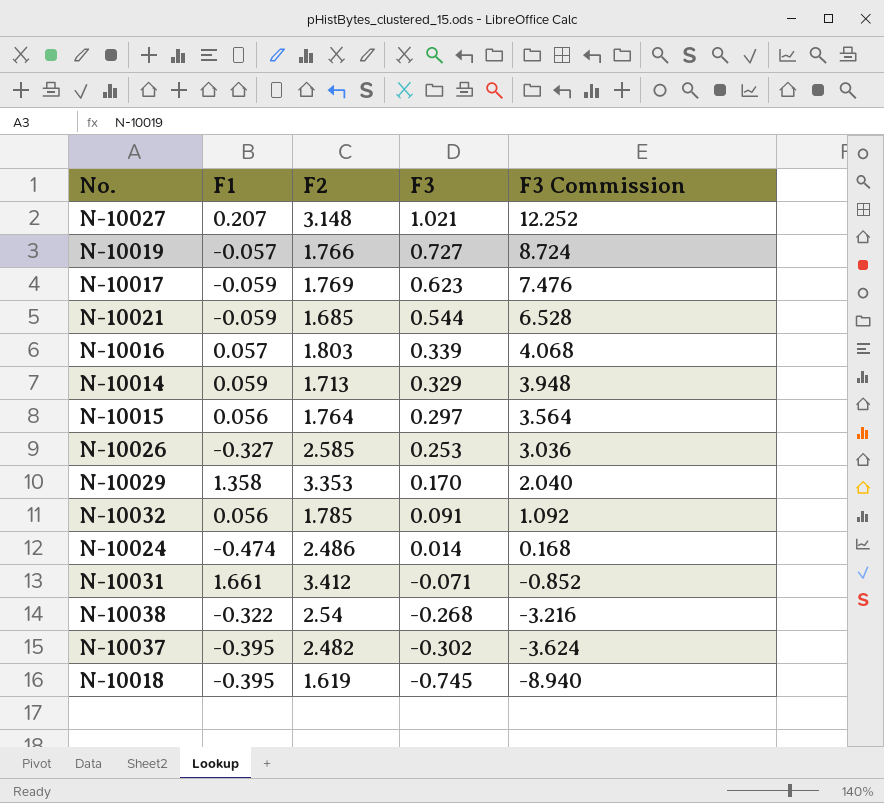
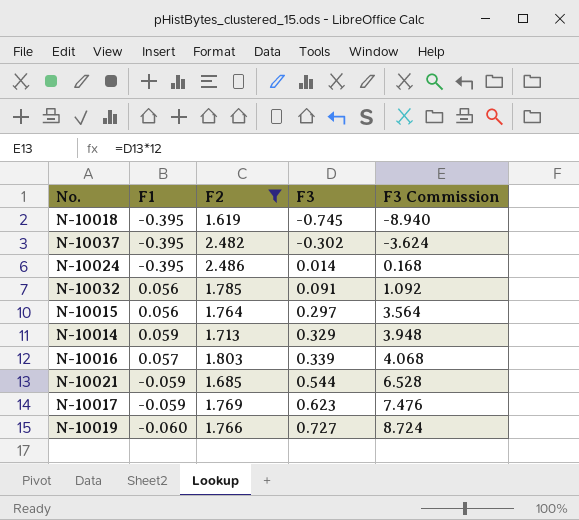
filter: none -> F2 <= 2.486
row order: F3 descending -> F3 ascending
N-10024 | F1: -0.474 -> -0.395
N-10019 | F1: -0.057 -> -0.060

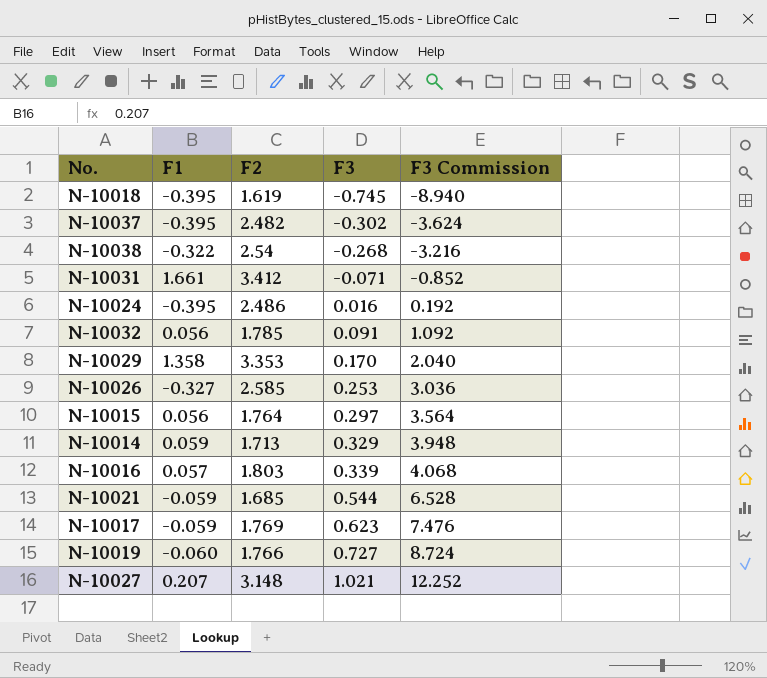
filter: F2 <= 2.486 -> none
N-10024 | F3: 0.014 -> 0.016
N-10024 | F3 Commission: 0.168 -> 0.192

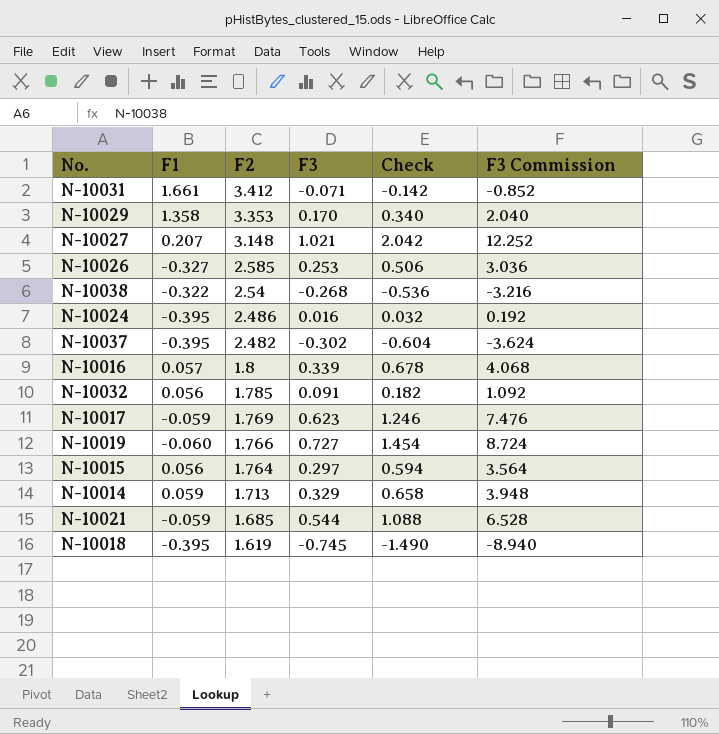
row order: F3 ascending -> F2 descending
column Check | formula: none -> [F3] * 2
N-10016 | F2: 1.803 -> 1.8

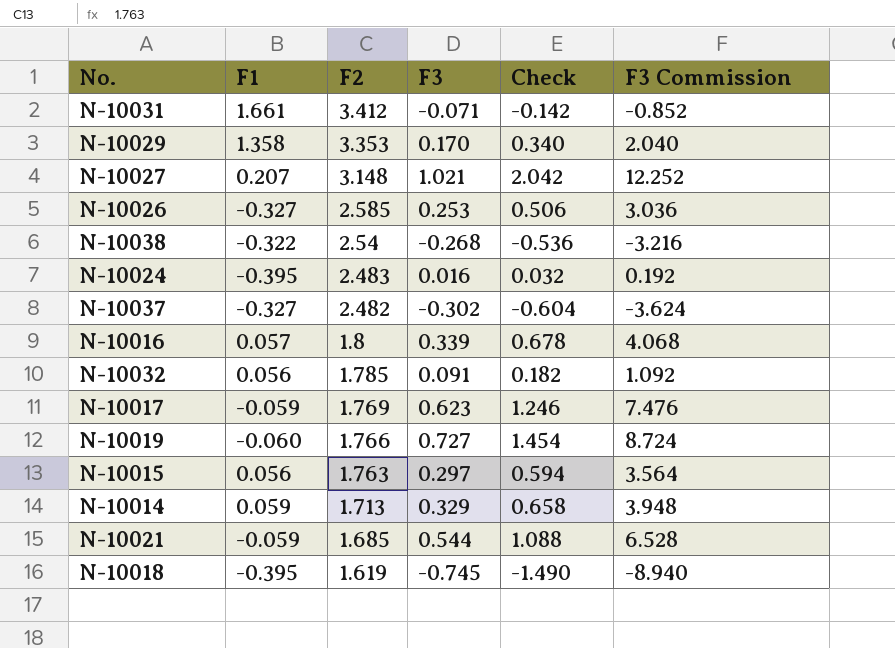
N-10024 | F2: 2.486 -> 2.483
N-10037 | F1: -0.395 -> -0.327
N-10015 | F2: 1.764 -> 1.763

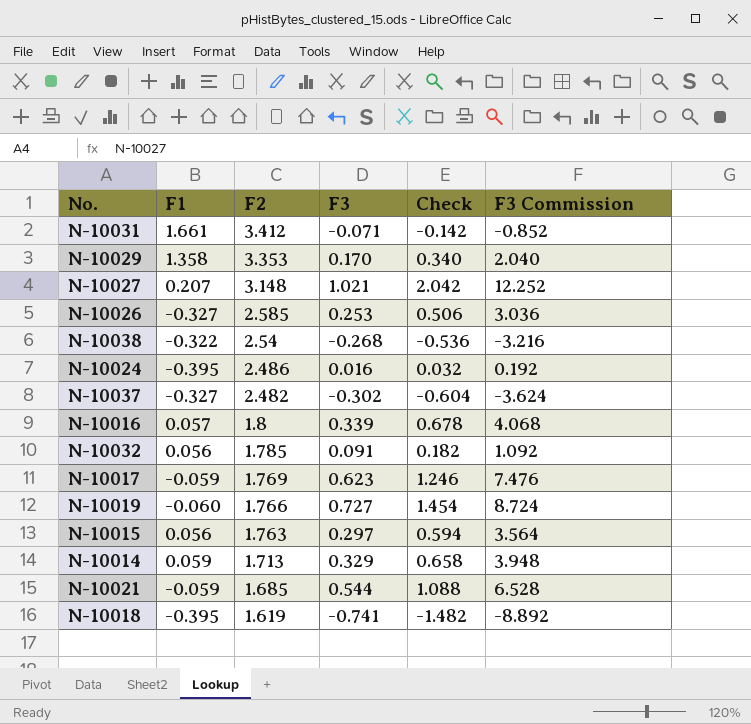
N-10024 | F2: 2.483 -> 2.486
N-10018 | F3: -0.745 -> -0.741
N-10018 | Check: -1.490 -> -1.482
N-10018 | F3 Commission: -8.940 -> -8.892

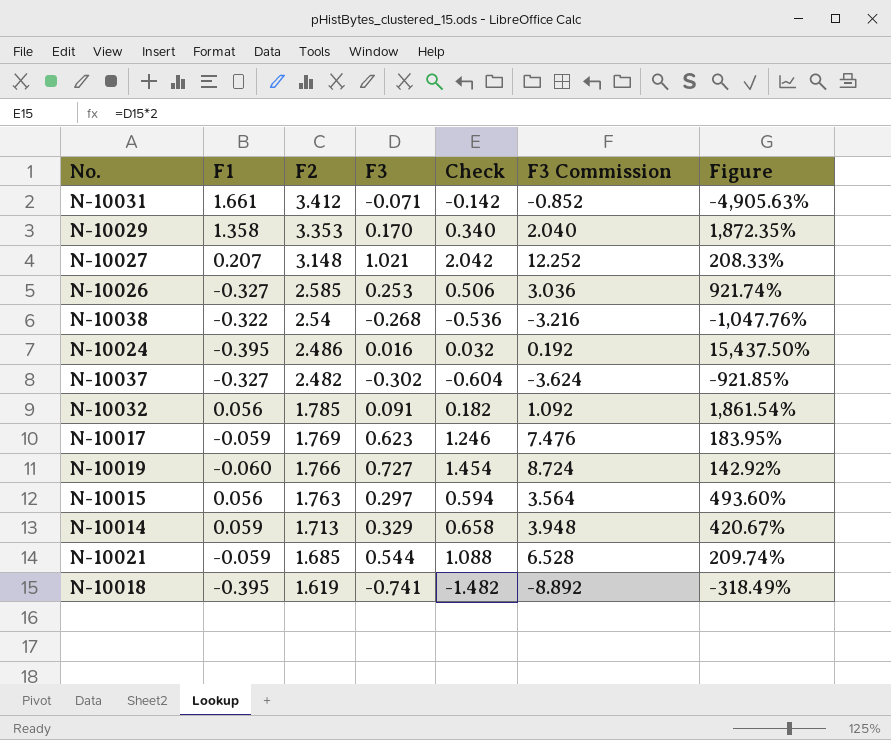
column Figure | formula: none -> ([F2] - [F3]) / [F3]
row N-10016: 0.057 | 1.8 | 0.339 | 0.678 | 4.068 -> none

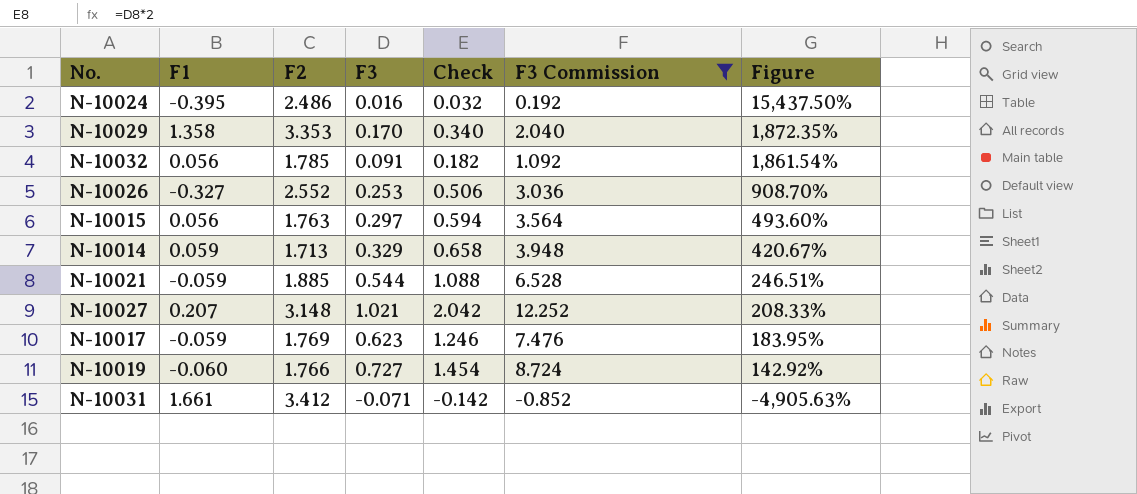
filter: none -> F3 Commission >= -0.852
row order: F2 descending -> Figure descending
N-10026 | F2: 2.585 -> 2.552
N-10026 | Figure: 921.74% -> 908.70%
N-10021 | F2: 1.685 -> 1.885
N-10021 | Figure: 209.74% -> 246.51%

